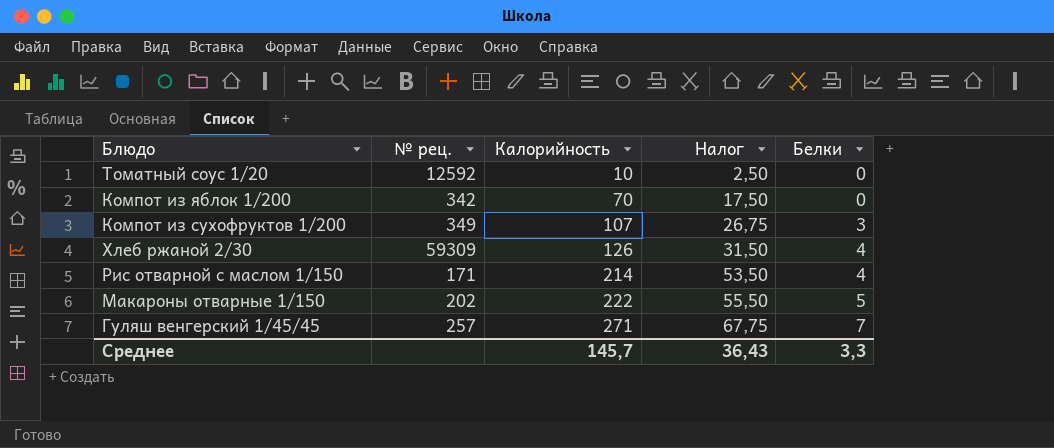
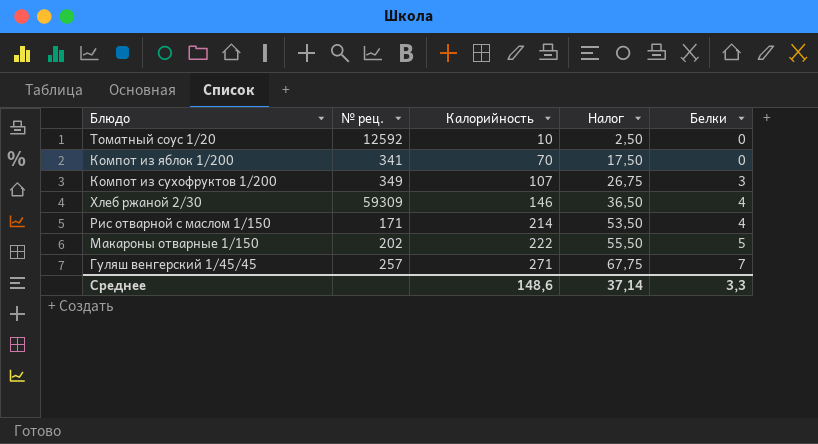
Компот из яблок 1/200 | № рец.: 342 -> 341
Хлеб ржаной 2/30 | Калорийность: 126 -> 146
Хлеб ржаной 2/30 | Налог: 31,50 -> 36,50
Среднее | Калорийность: 145,7 -> 148,6
Среднее | Налог: 36,43 -> 37,14

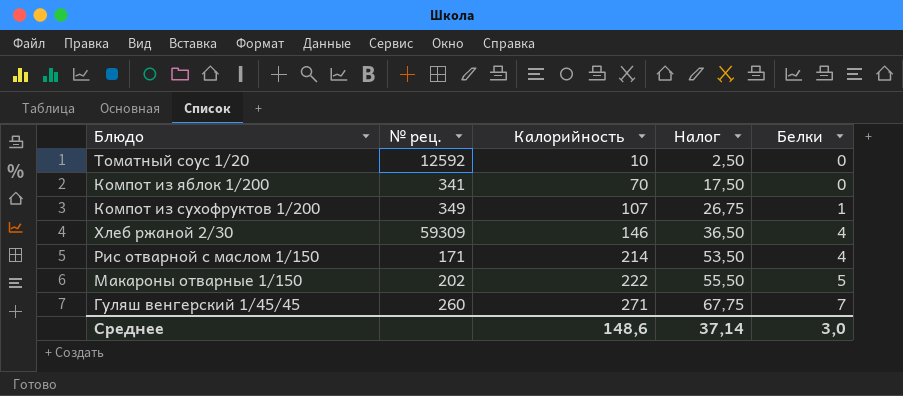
Компот из сухофруктов 1/200 | Белки: 3 -> 1
Гуляш венгерский 1/45/45 | № рец.: 257 -> 260
Среднее | Белки: 3,3 -> 3,0

